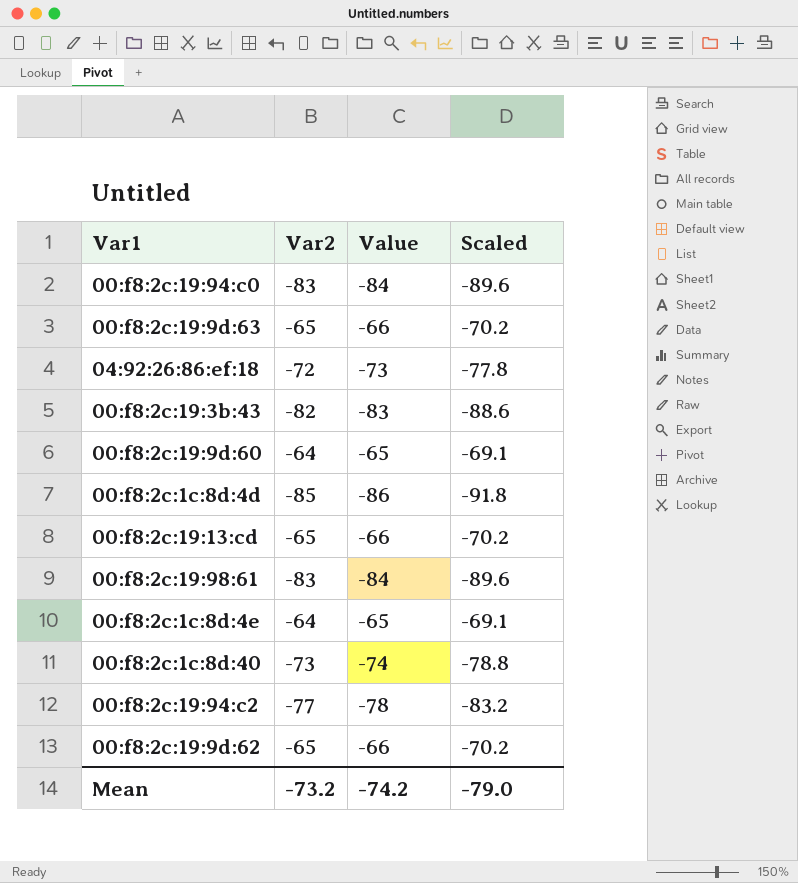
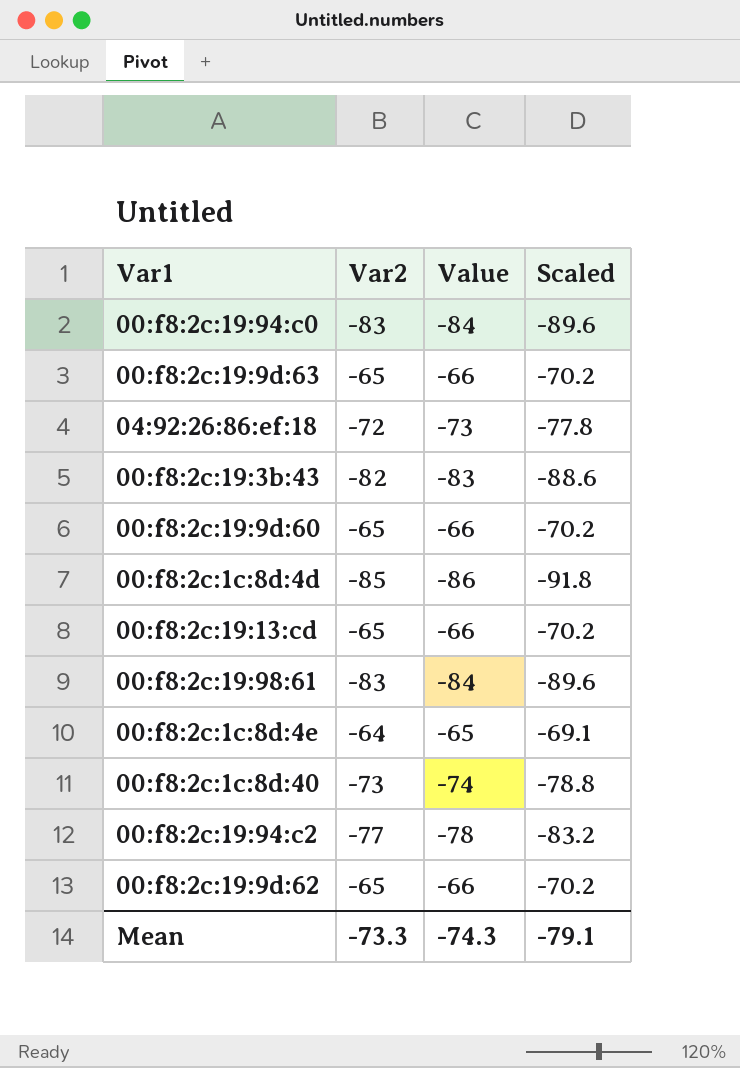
00:f8:2c:19:9d:60 | Var2: -64 -> -65
00:f8:2c:19:9d:60 | Value: -65 -> -66
00:f8:2c:19:9d:60 | Scaled: -69.1 -> -70.2
Mean | Var2: -73.2 -> -73.3
Mean | Value: -74.2 -> -74.3
Mean | Scaled: -79.0 -> -79.1

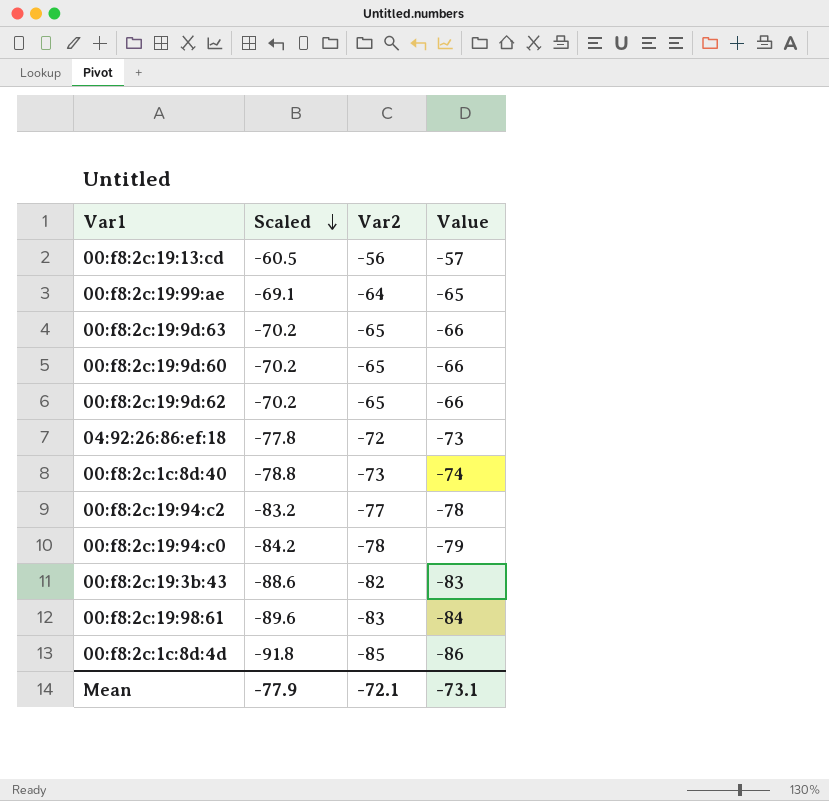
row order: none -> Scaled descending
column Scaled | position: 4 -> 2
row 00:f8:2c:1c:8d:4e: -64 | -65 | -69.1 -> none
00:f8:2c:19:13:cd | Scaled: -70.2 -> -60.5
00:f8:2c:19:13:cd | Var2: -65 -> -56
00:f8:2c:19:13:cd | Value: -66 -> -57
row 00:f8:2c:19:99:ae: none -> -69.1 | -64 | -65
00:f8:2c:19:94:c0 | Scaled: -89.6 -> -84.2
00:f8:2c:19:94:c0 | Var2: -83 -> -78
00:f8:2c:19:94:c0 | Value: -84 -> -79
Mean | Scaled: -79.1 -> -77.9
Mean | Var2: -73.3 -> -72.1
Mean | Value: -74.3 -> -73.1

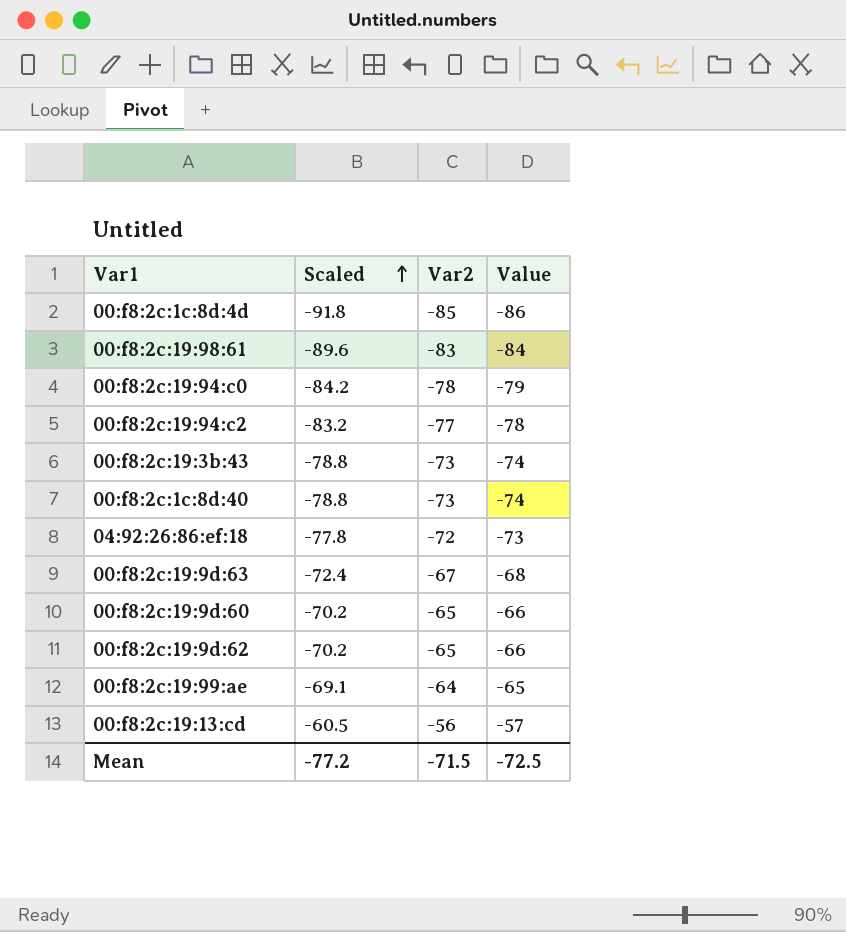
row order: Scaled descending -> Scaled ascending
00:f8:2c:19:3b:43 | Scaled: -88.6 -> -78.8
00:f8:2c:19:3b:43 | Var2: -82 -> -73
00:f8:2c:19:3b:43 | Value: -83 -> -74
00:f8:2c:19:9d:63 | Scaled: -70.2 -> -72.4
00:f8:2c:19:9d:63 | Var2: -65 -> -67
00:f8:2c:19:9d:63 | Value: -66 -> -68
Mean | Scaled: -77.9 -> -77.2
Mean | Var2: -72.1 -> -71.5
Mean | Value: -73.1 -> -72.5

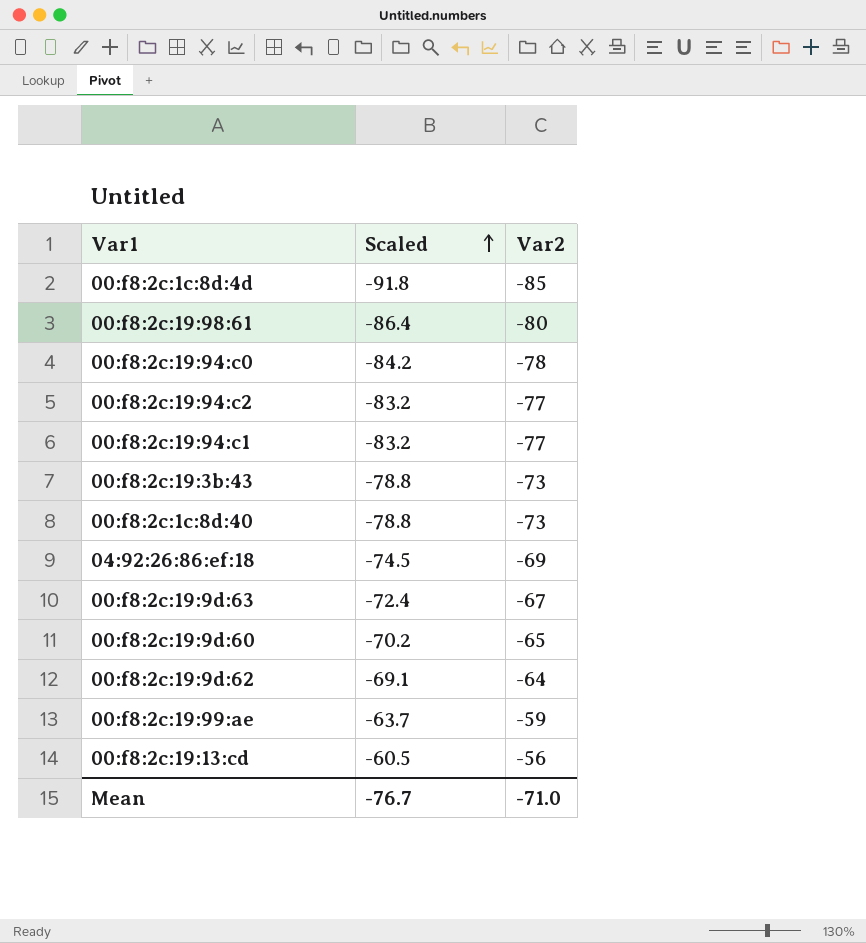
column Value | formula: [Var2] - 1 -> none
00:f8:2c:19:98:61 | Scaled: -89.6 -> -86.4
00:f8:2c:19:98:61 | Var2: -83 -> -80
row 00:f8:2c:19:94:c1: none -> -83.2 | -77
04:92:26:86:ef:18 | Scaled: -77.8 -> -74.5
04:92:26:86:ef:18 | Var2: -72 -> -69
00:f8:2c:19:9d:62 | Scaled: -70.2 -> -69.1
00:f8:2c:19:9d:62 | Var2: -65 -> -64
00:f8:2c:19:99:ae | Scaled: -69.1 -> -63.7
00:f8:2c:19:99:ae | Var2: -64 -> -59
Mean | Scaled: -77.2 -> -76.7
Mean | Var2: -71.5 -> -71.0

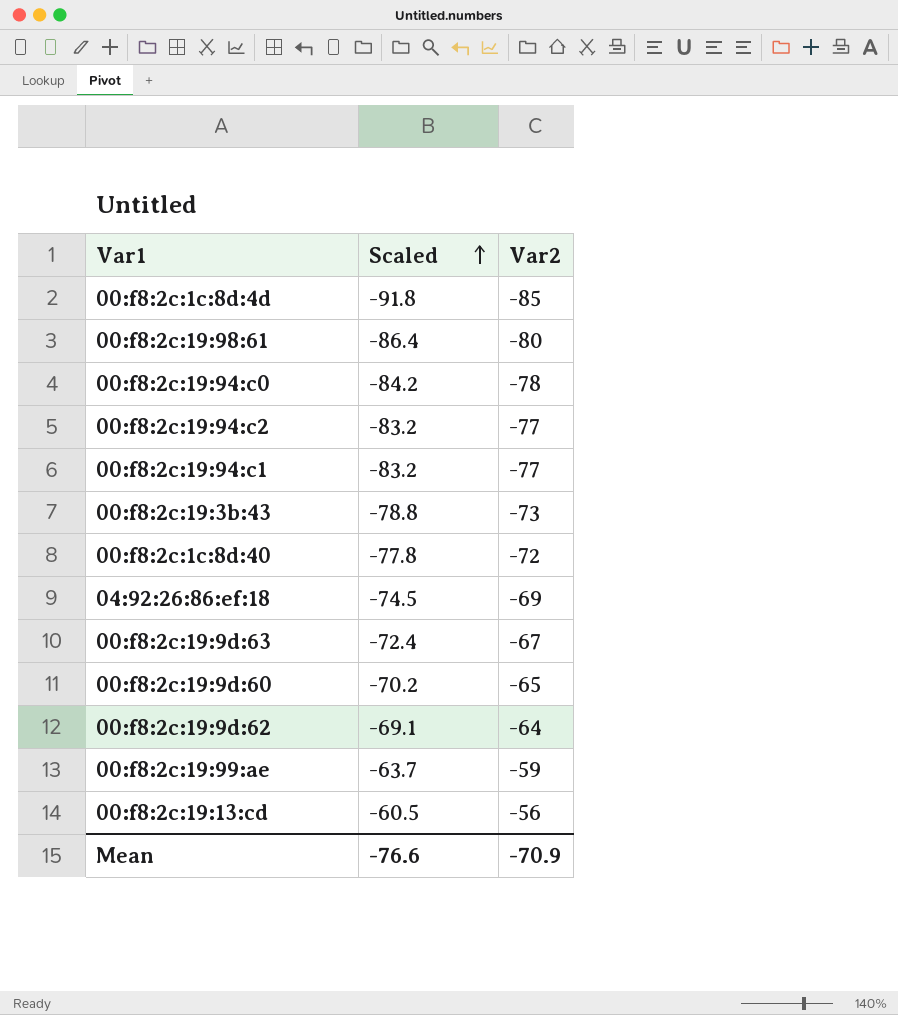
00:f8:2c:1c:8d:40 | Scaled: -78.8 -> -77.8
00:f8:2c:1c:8d:40 | Var2: -73 -> -72
Mean | Scaled: -76.7 -> -76.6
Mean | Var2: -71.0 -> -70.9

